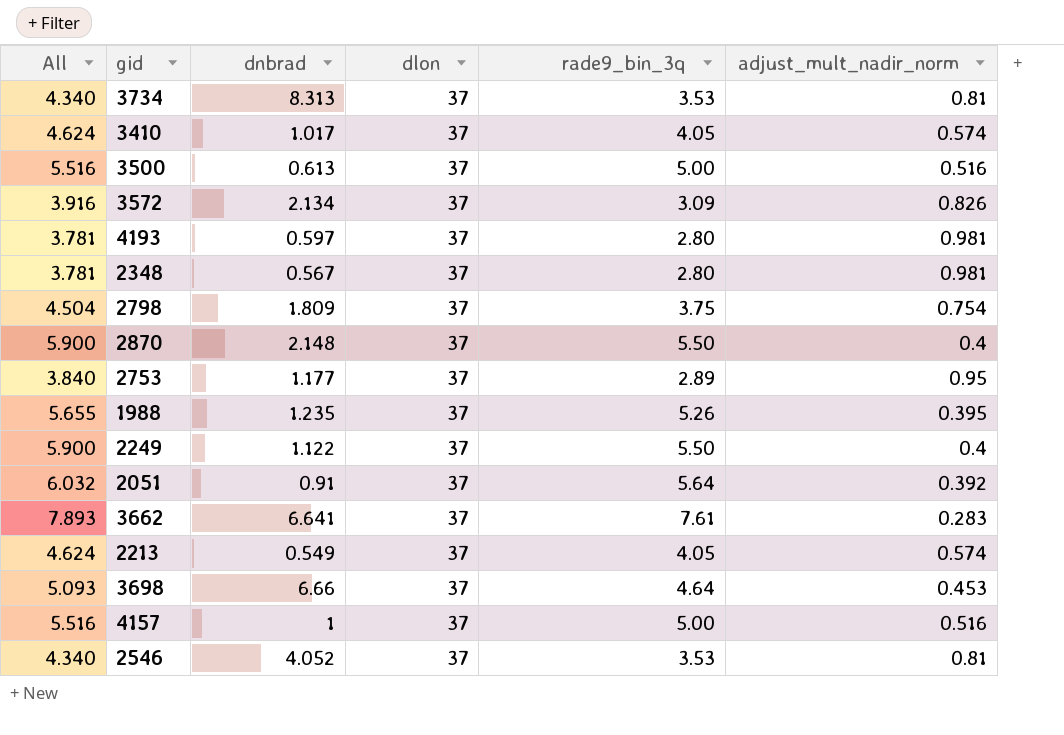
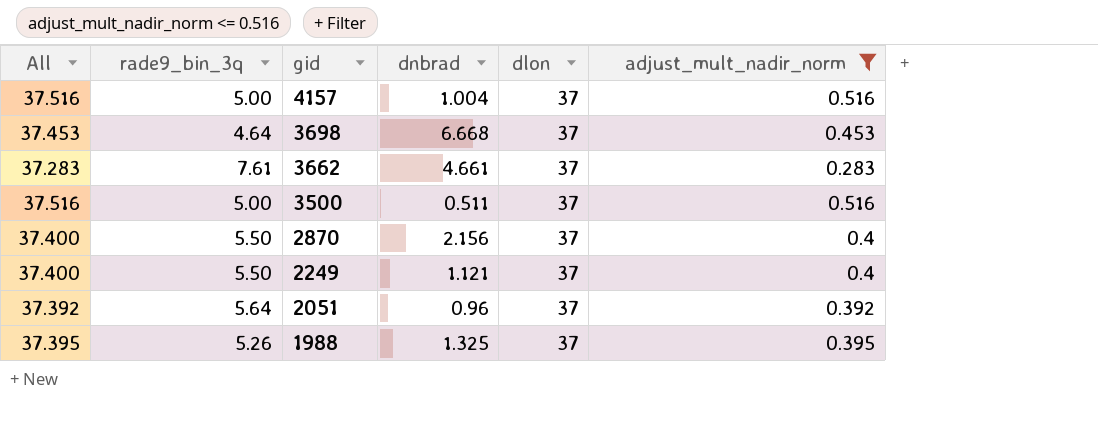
filter: none -> adjust_mult_nadir_norm <= 0.516
row order: none -> gid descending
column All | formula: [rade9_bin_3q] + [adjust_mult_nadir_norm] -> [dlon] + [adjust_mult_nadir_norm]
column rade9_bin_3q | position: 5 -> 2
4157 | dnbrad: 1 -> 1.004
3698 | dnbrad: 6.66 -> 6.668
3662 | dnbrad: 6.641 -> 4.661
3500 | dnbrad: 0.613 -> 0.511
2870 | dnbrad: 2.148 -> 2.156
2249 | dnbrad: 1.122 -> 1.121
2051 | dnbrad: 0.91 -> 0.96
1988 | dnbrad: 1.235 -> 1.325

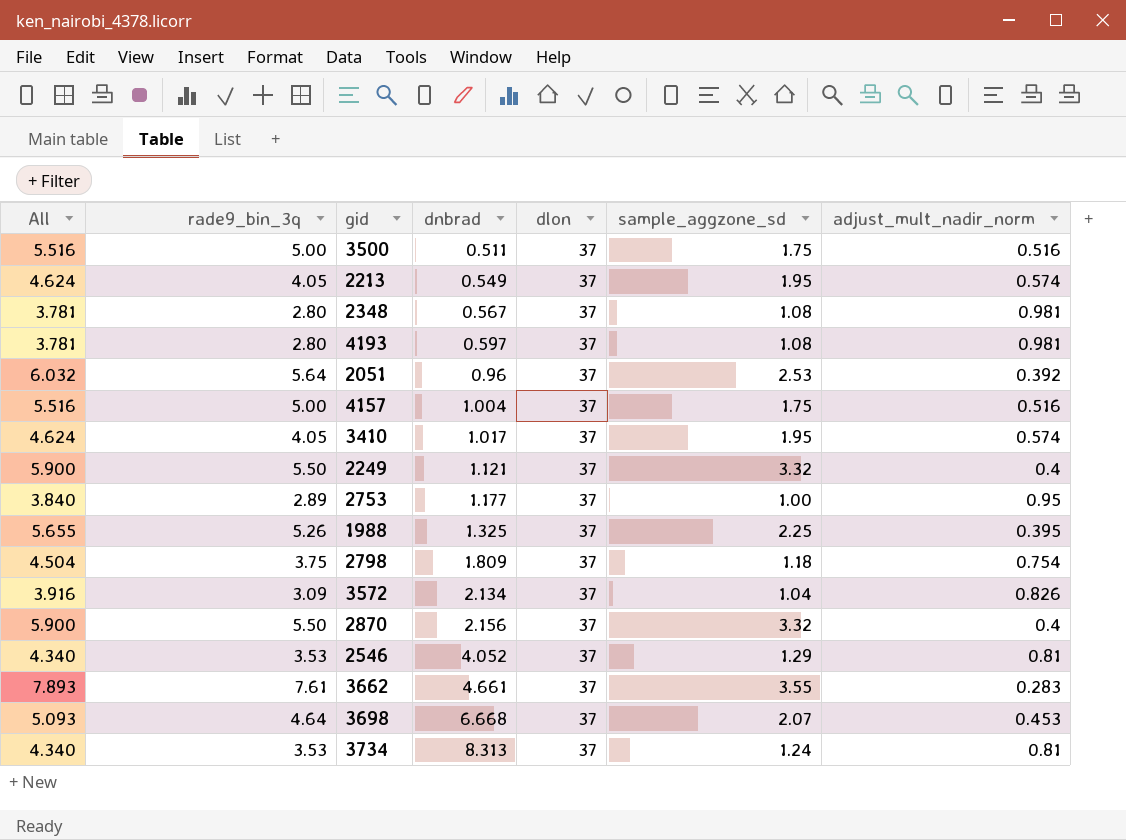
filter: adjust_mult_nadir_norm <= 0.516 -> none
row order: gid descending -> dnbrad ascending
column All | formula: [dlon] + [adjust_mult_nadir_norm] -> [rade9_bin_3q] + [adjust_mult_nadir_norm]
column sample_aggzone_sd | position: none -> 6

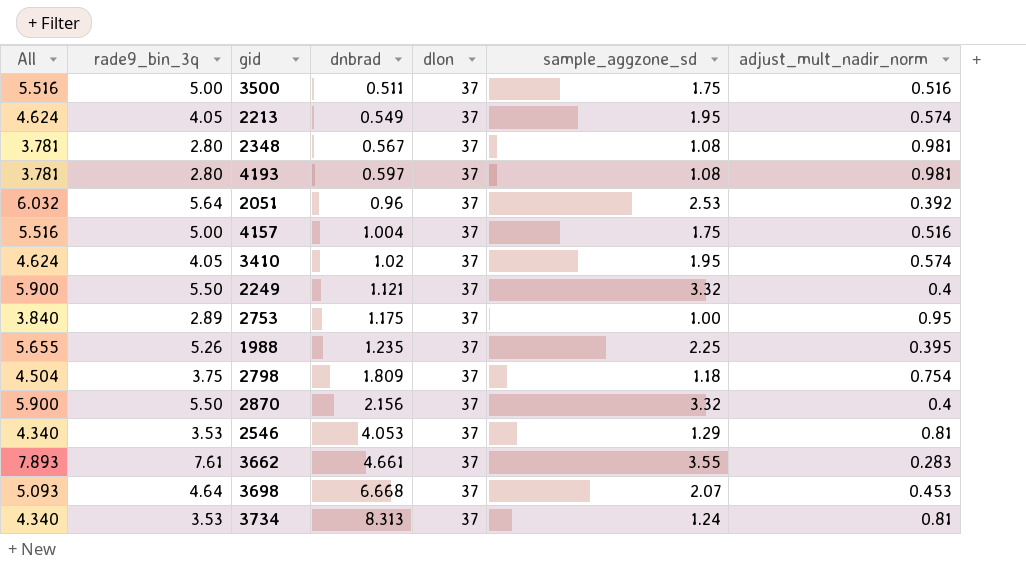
row 3572: 3.916 | 3.09 | 2.134 | 37 | 1.04 | 0.826 -> none
3410 | dnbrad: 1.017 -> 1.02
2753 | dnbrad: 1.177 -> 1.175
1988 | dnbrad: 1.325 -> 1.235
2546 | dnbrad: 4.052 -> 4.053

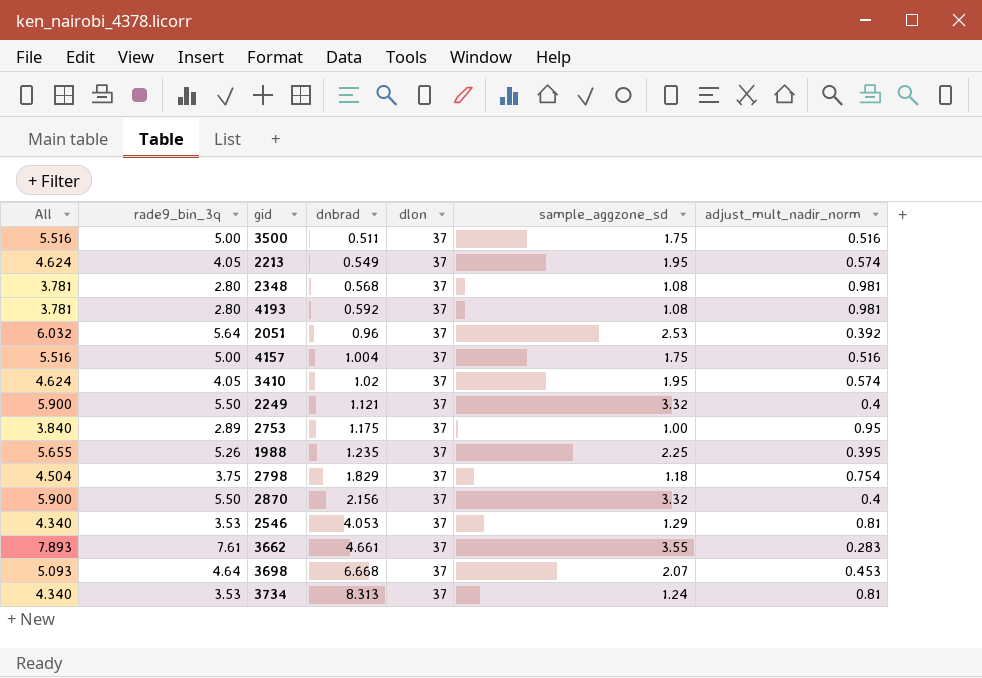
2348 | dnbrad: 0.567 -> 0.568
4193 | dnbrad: 0.597 -> 0.592
2798 | dnbrad: 1.809 -> 1.829

